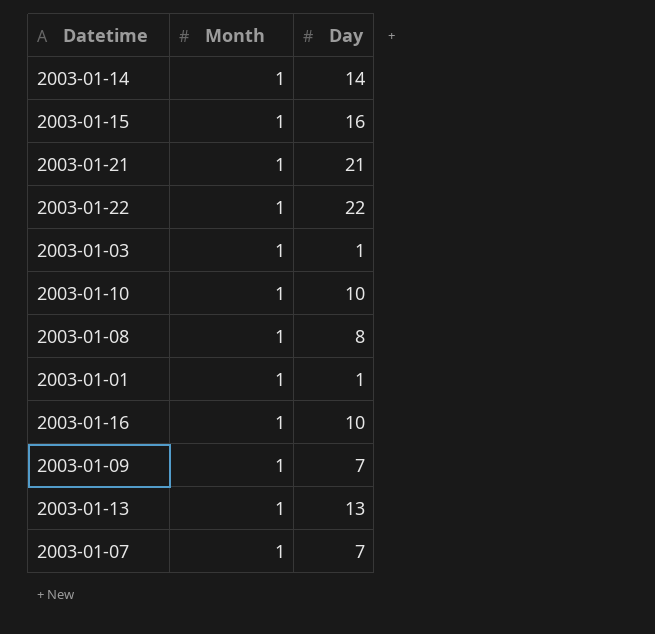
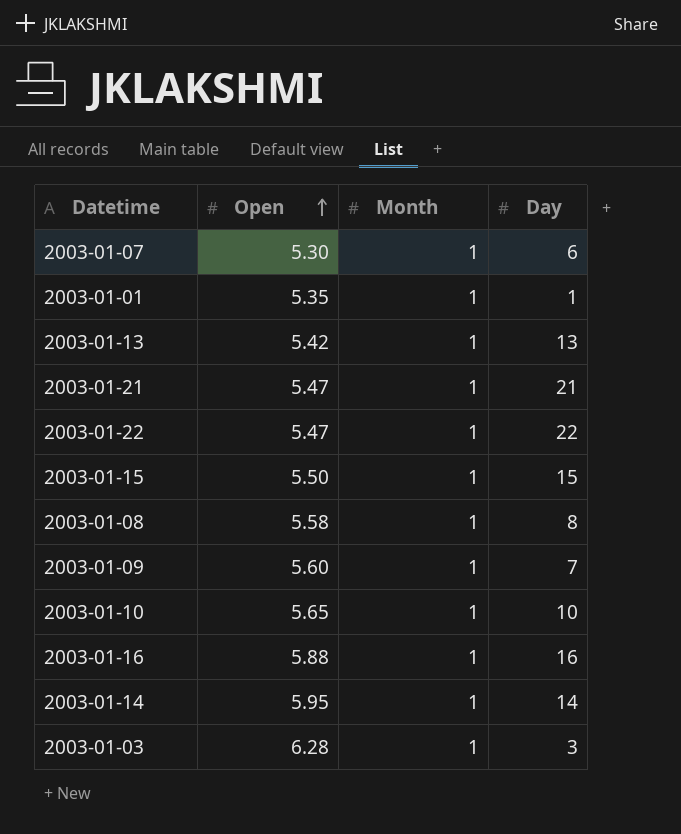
row order: none -> Open ascending
column Open | position: none -> 2
2003-01-07 | Day: 7 -> 6
2003-01-15 | Day: 16 -> 15
2003-01-16 | Day: 10 -> 16
2003-01-03 | Day: 1 -> 3

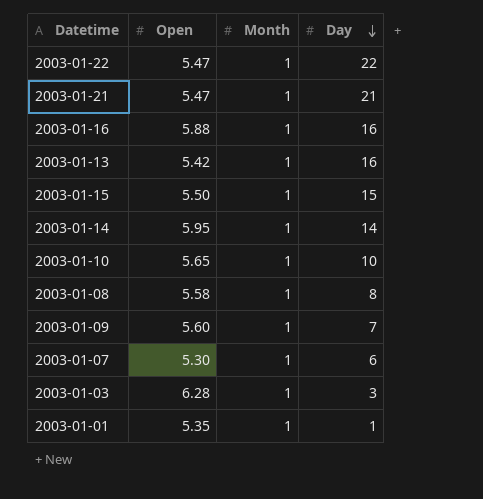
row order: Open ascending -> Day descending
2003-01-13 | Day: 13 -> 16

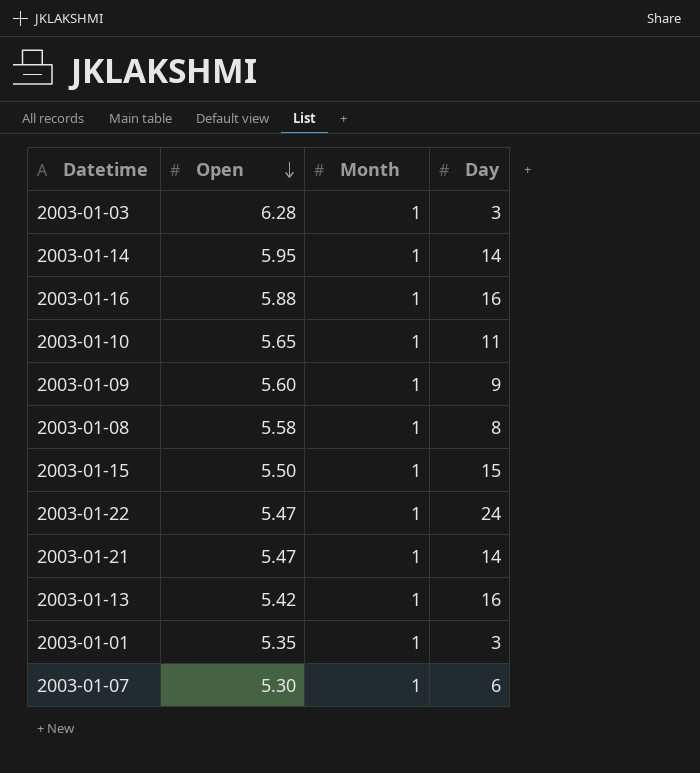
row order: Day descending -> Open descending
2003-01-10 | Day: 10 -> 11
2003-01-09 | Day: 7 -> 9
2003-01-22 | Day: 22 -> 24
2003-01-21 | Day: 21 -> 14
2003-01-01 | Day: 1 -> 3

